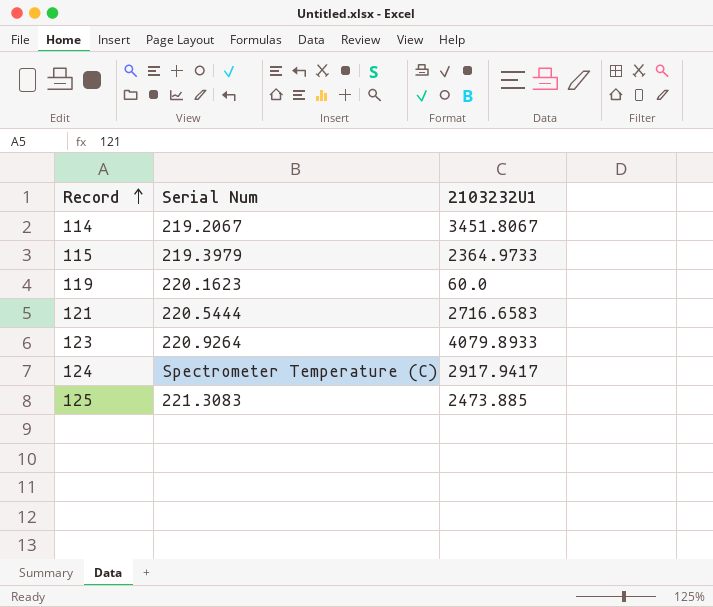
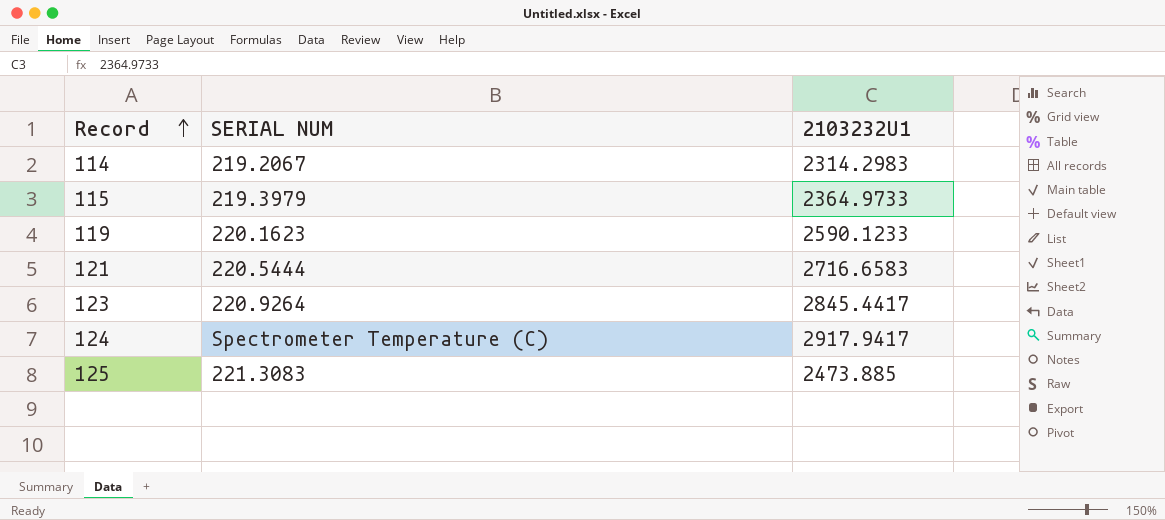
column name: Serial Num -> SERIAL NUM
114 | 2103232U1: 3451.8067 -> 2314.2983
119 | 2103232U1: 60.0 -> 2590.1233
123 | 2103232U1: 4079.8933 -> 2845.4417

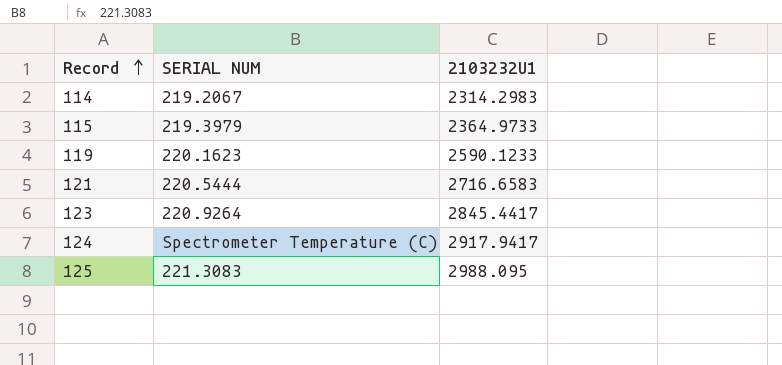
125 | 2103232U1: 2473.885 -> 2988.095

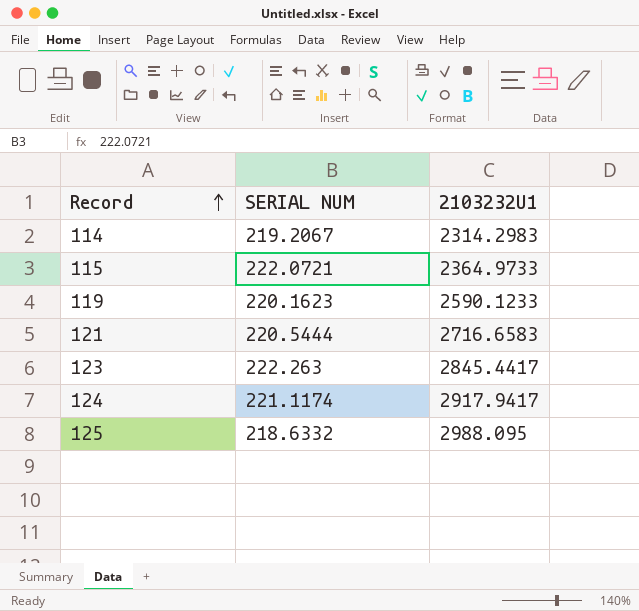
115 | SERIAL NUM: 219.3979 -> 222.0721
123 | SERIAL NUM: 220.9264 -> 222.263
124 | SERIAL NUM: Spectrometer Temperature (C) -> 221.1174
125 | SERIAL NUM: 221.3083 -> 218.6332

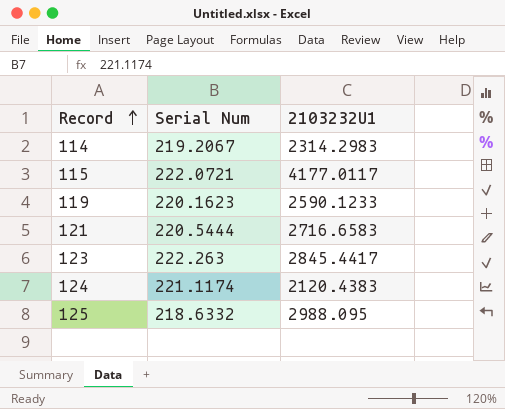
column name: SERIAL NUM -> Serial Num
115 | 2103232U1: 2364.9733 -> 4177.0117
124 | 2103232U1: 2917.9417 -> 2120.4383

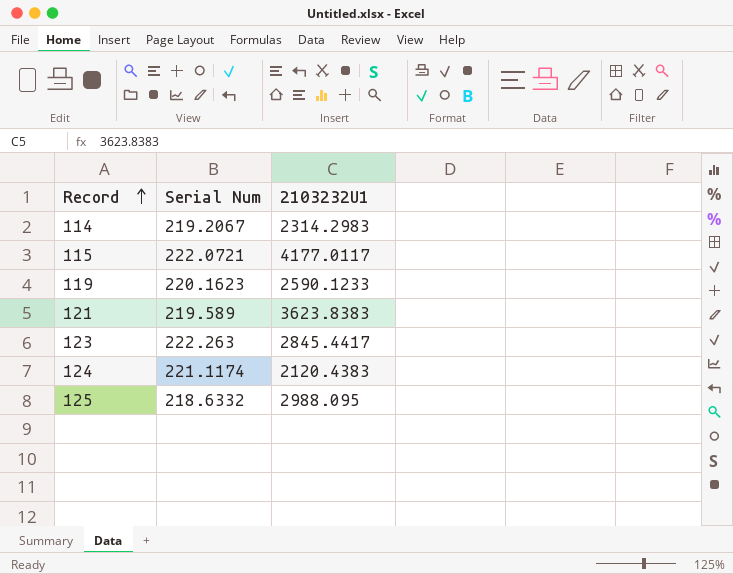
121 | Serial Num: 220.5444 -> 219.589
121 | 2103232U1: 2716.6583 -> 3623.8383

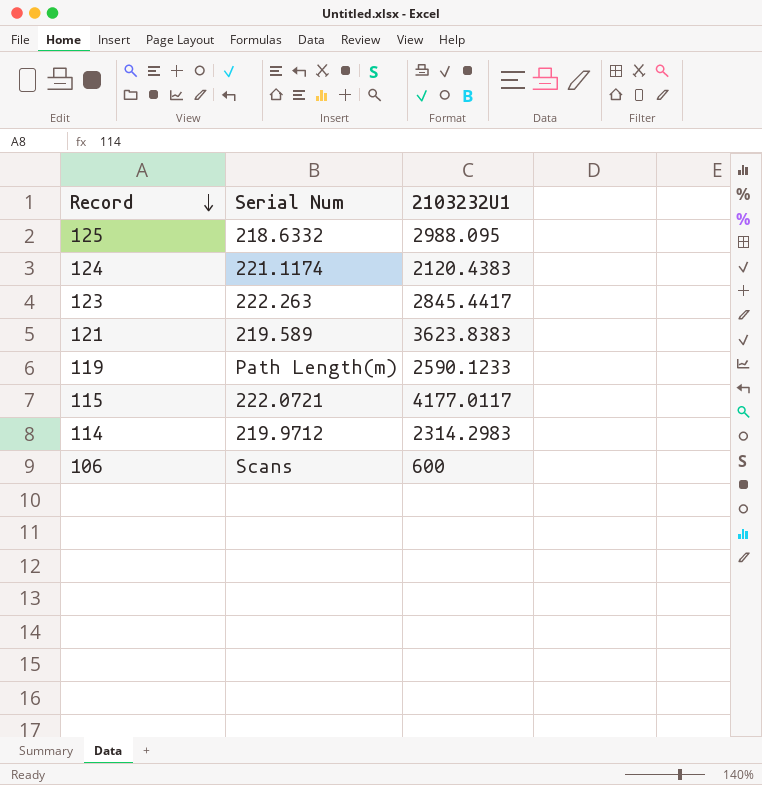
row order: Record ascending -> Record descending
119 | Serial Num: 220.1623 -> Path Length(m)
114 | Serial Num: 219.2067 -> 219.9712
row 106: none -> Scans | 600

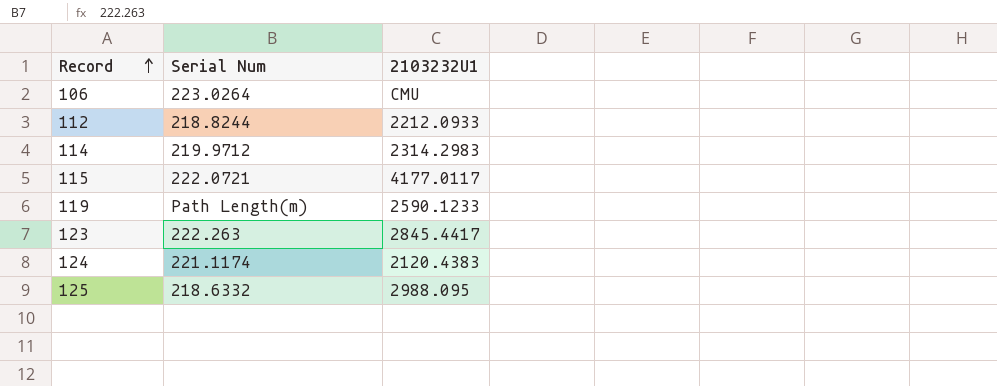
row order: Record descending -> Record ascending
row 121: 219.589 | 3623.8383 -> none
106 | Serial Num: Scans -> 223.0264
106 | 2103232U1: 600 -> CMU
row 112: none -> 218.8244 | 2212.0933

